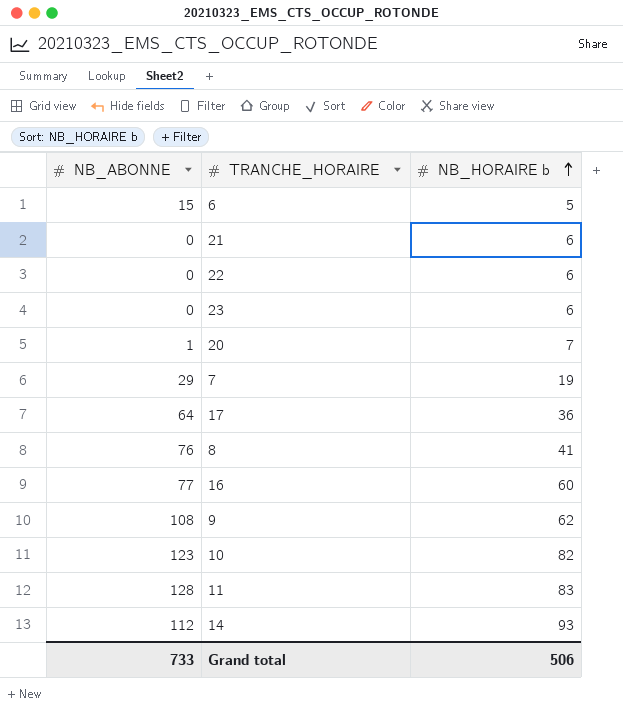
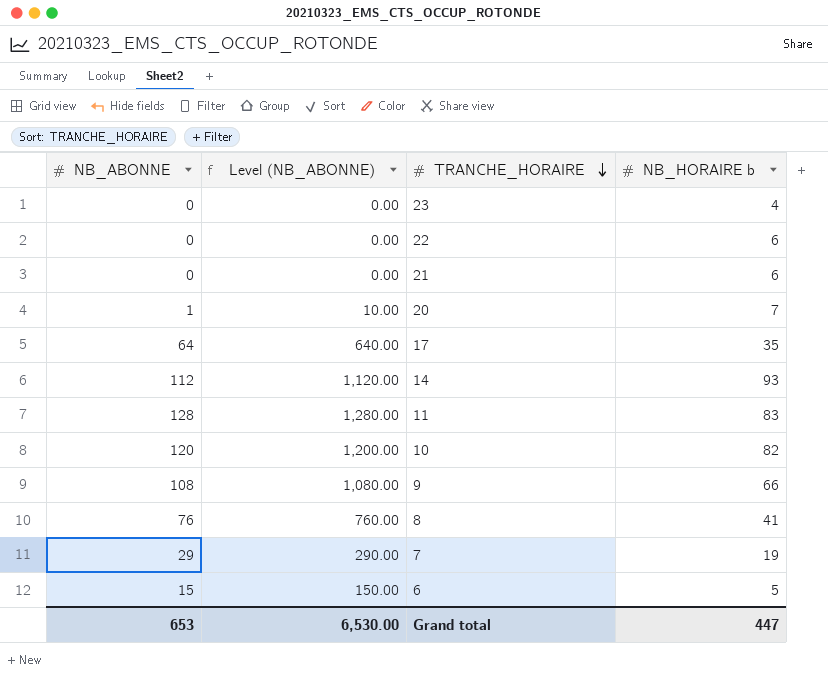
row order: NB_HORAIRE b ascending -> TRANCHE_HORAIRE descending
column Level (NB_ABONNE) | formula: none -> [NB_ABONNE] * 10
row 16: 77 | 60 -> none
23 | NB_HORAIRE b: 6 -> 4
17 | NB_HORAIRE b: 36 -> 35
10 | NB_ABONNE: 123 -> 120
9 | NB_HORAIRE b: 62 -> 66
Grand total | NB_ABONNE: 733 -> 653
Grand total | NB_HORAIRE b: 506 -> 447

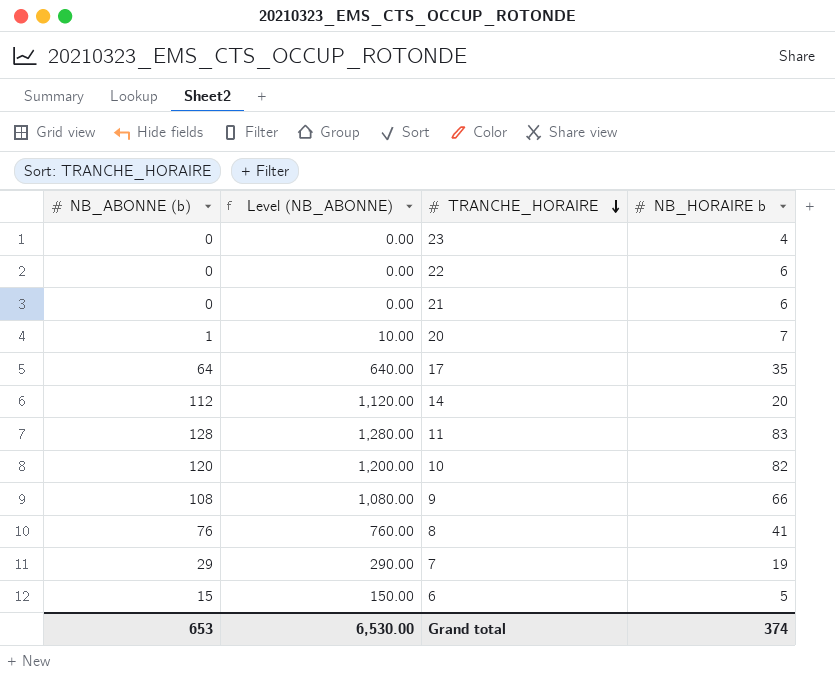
column name: NB_ABONNE -> NB_ABONNE (b)
14 | NB_HORAIRE b: 93 -> 20
Grand total | NB_HORAIRE b: 447 -> 374

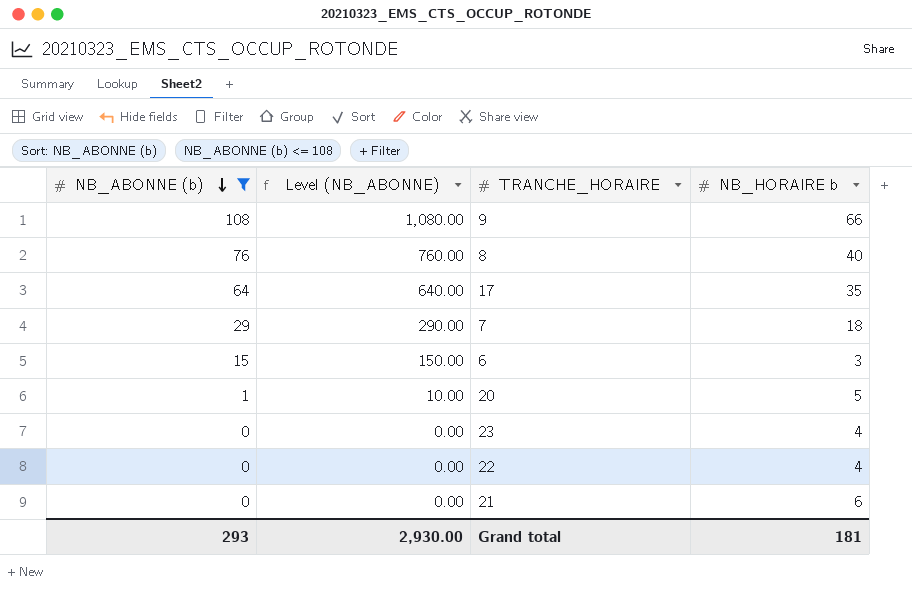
filter: none -> NB_ABONNE (b) <= 108
row order: TRANCHE_HORAIRE descending -> NB_ABONNE (b) descending
8 | NB_HORAIRE b: 41 -> 40
7 | NB_HORAIRE b: 19 -> 18
6 | NB_HORAIRE b: 5 -> 3
20 | NB_HORAIRE b: 7 -> 5
22 | NB_HORAIRE b: 6 -> 4
Grand total | NB_ABONNE (b): 653 -> 293
Grand total | Level (NB_ABONNE): 6,530.00 -> 2,930.00
Grand total | NB_HORAIRE b: 374 -> 181

